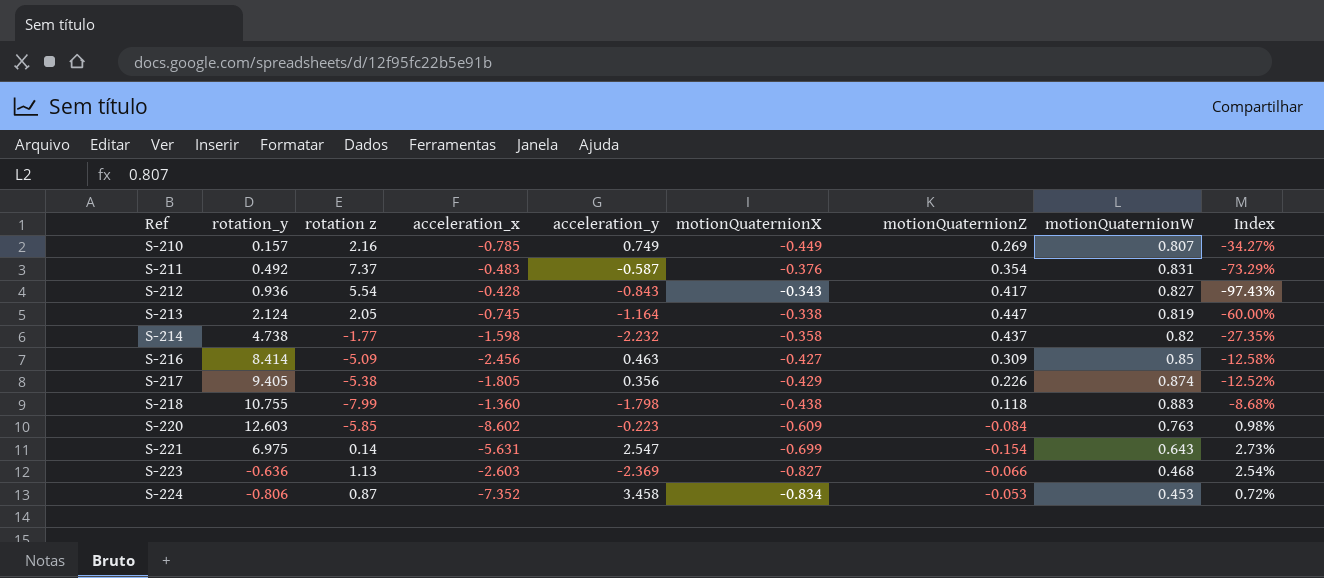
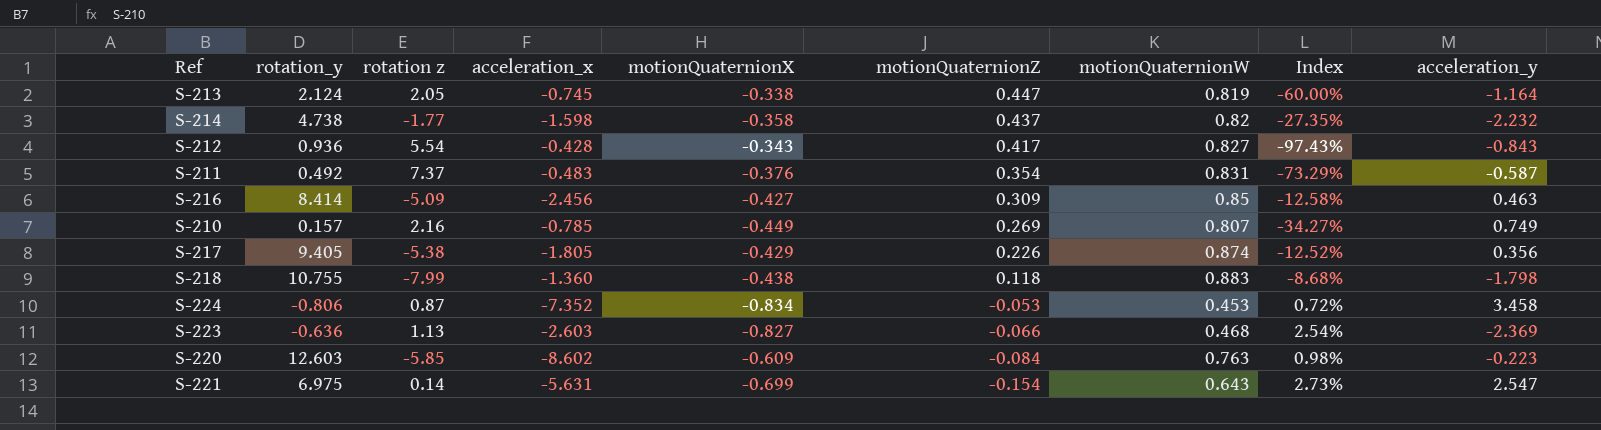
row order: Ref ascending -> motionQuaternionZ descending
column acceleration_y | position: 5 -> 9

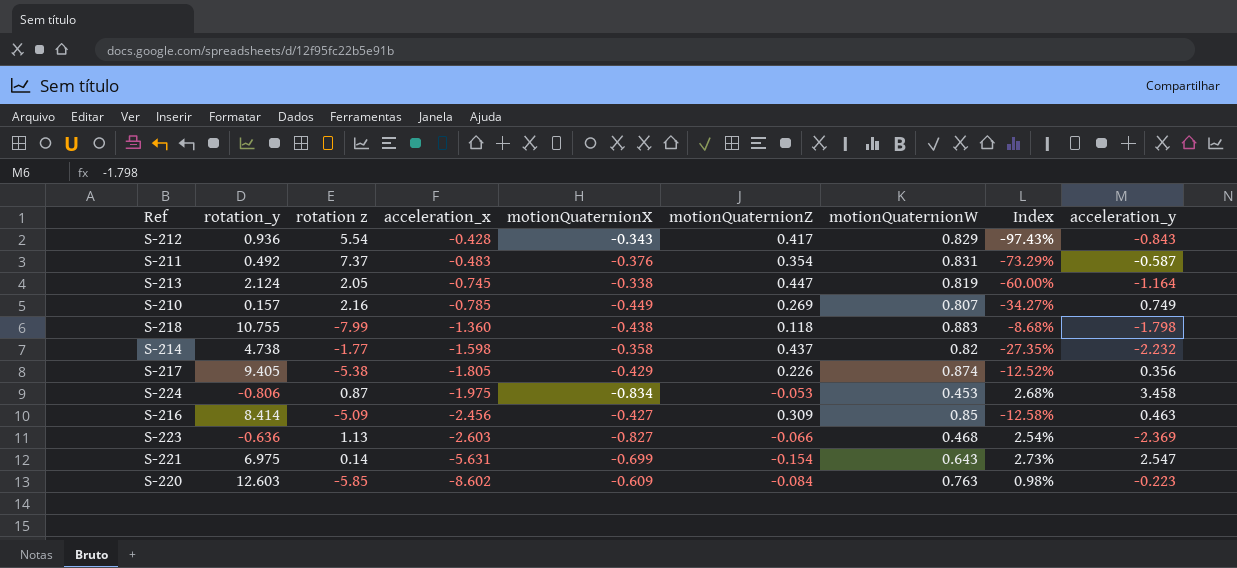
row order: motionQuaternionZ descending -> acceleration_x descending
S-212 | motionQuaternionW: 0.827 -> 0.829
S-224 | acceleration_x: -7.352 -> -1.975
S-224 | Index: 0.72% -> 2.68%

